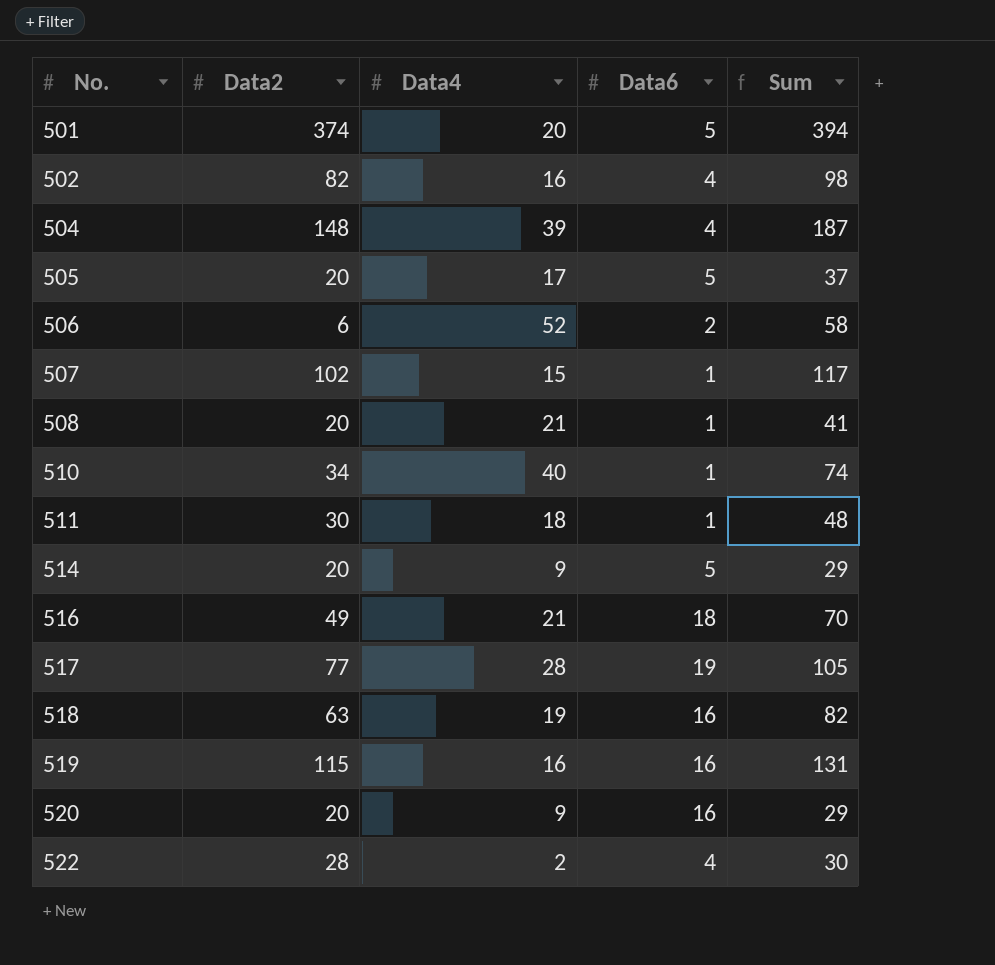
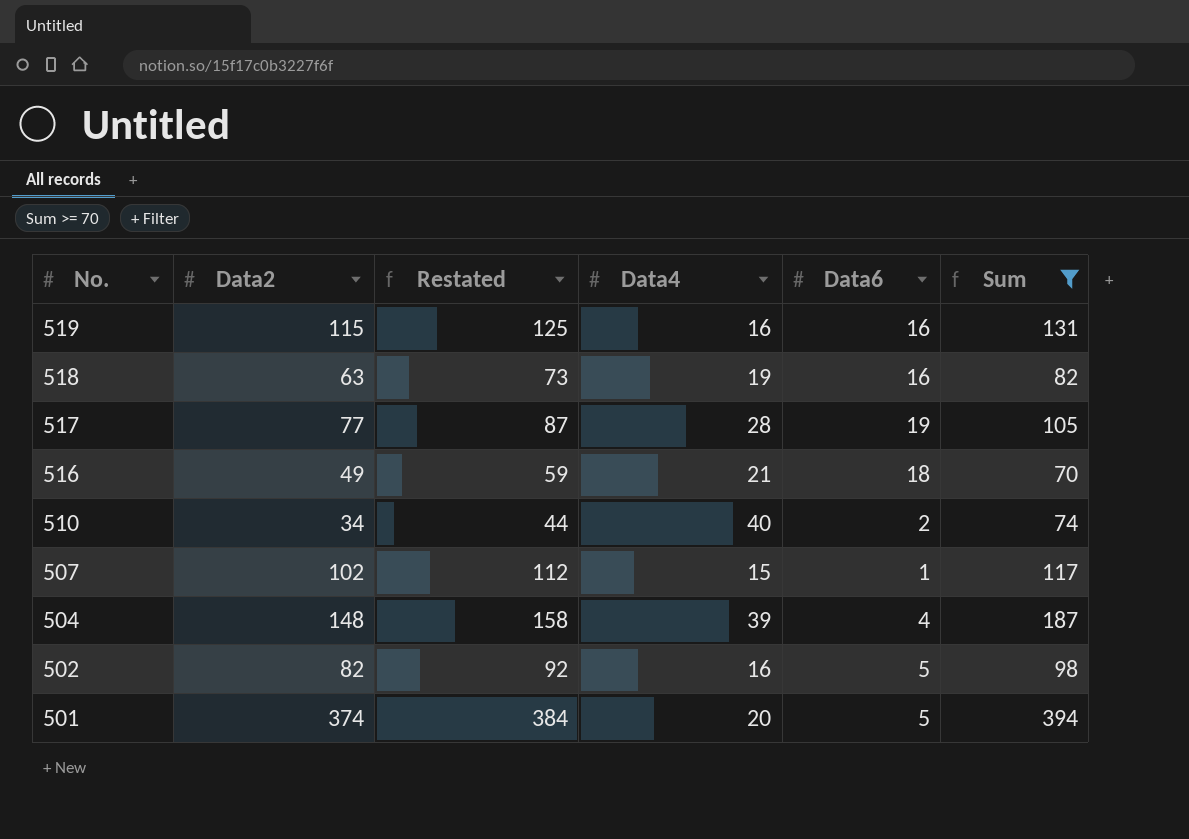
filter: none -> Sum >= 70
row order: No. ascending -> No. descending
column Restated | formula: none -> [Data2] + 10
510 | Data6: 1 -> 2
502 | Data6: 4 -> 5

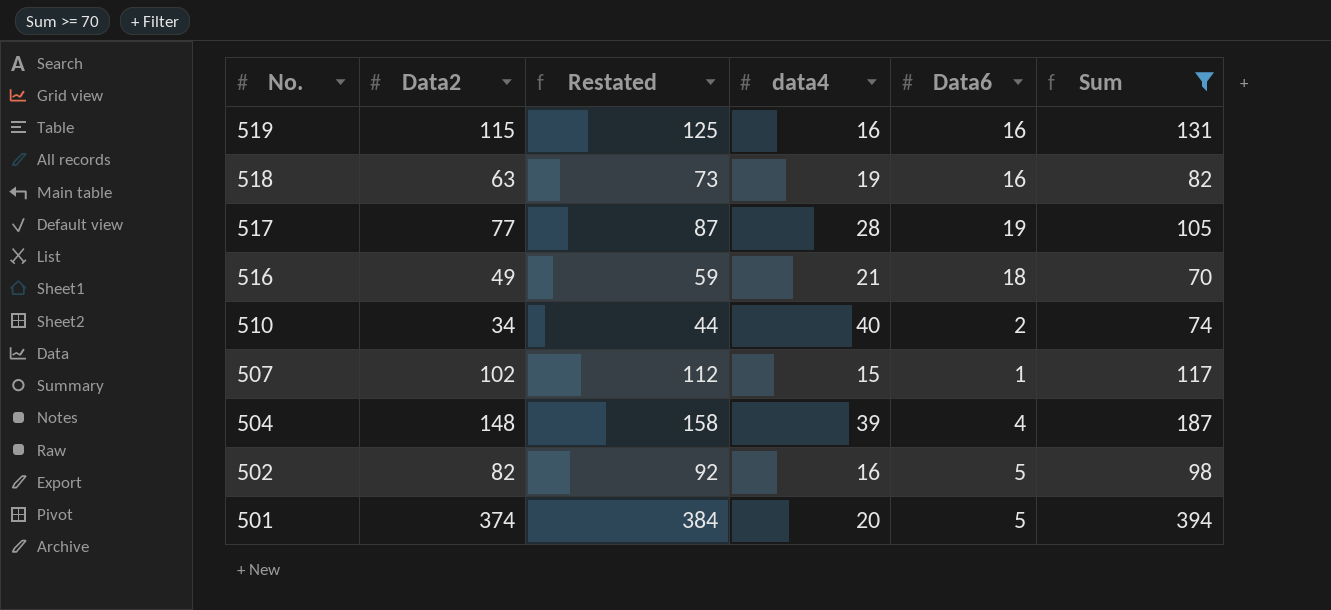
column name: Data4 -> data4

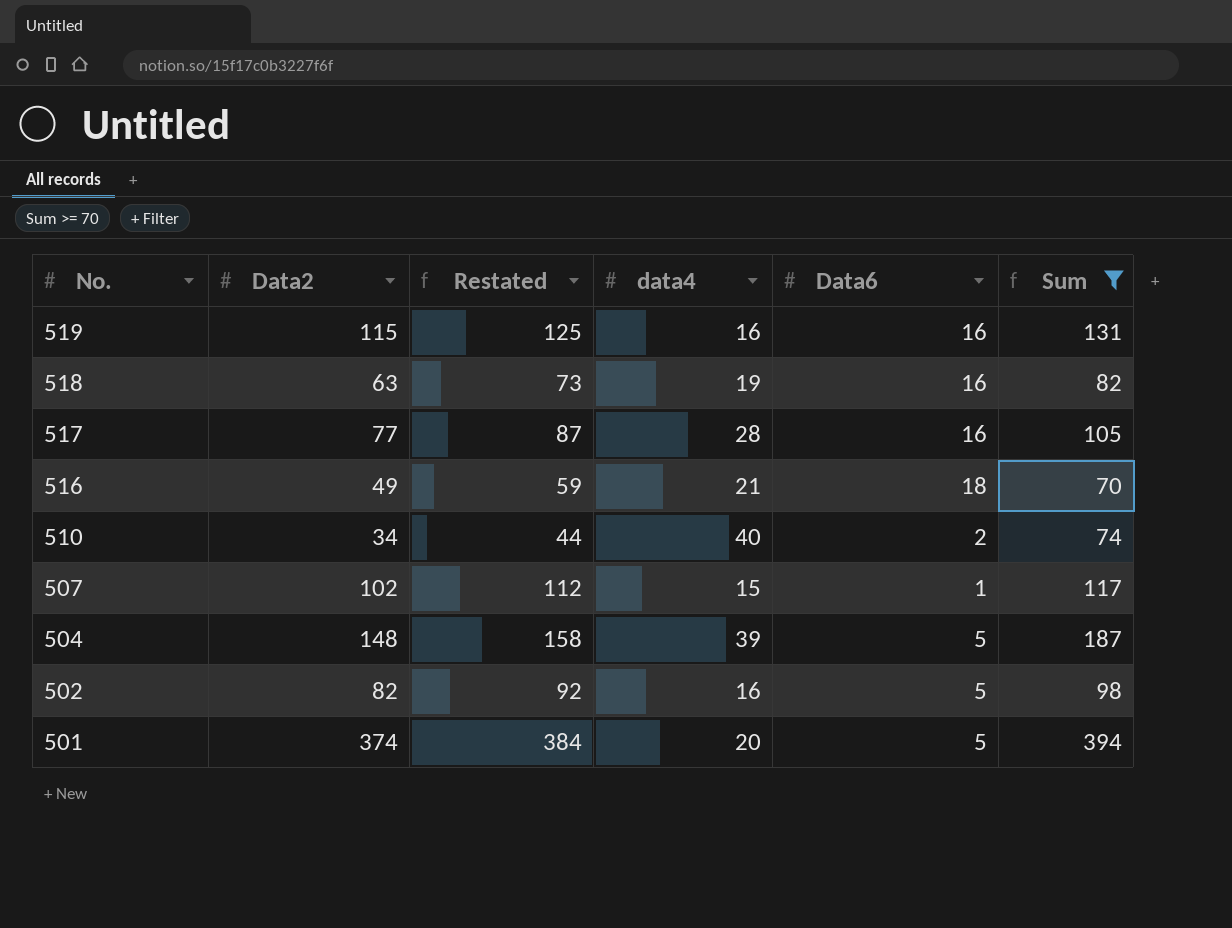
517 | Data6: 19 -> 16
504 | Data6: 4 -> 5

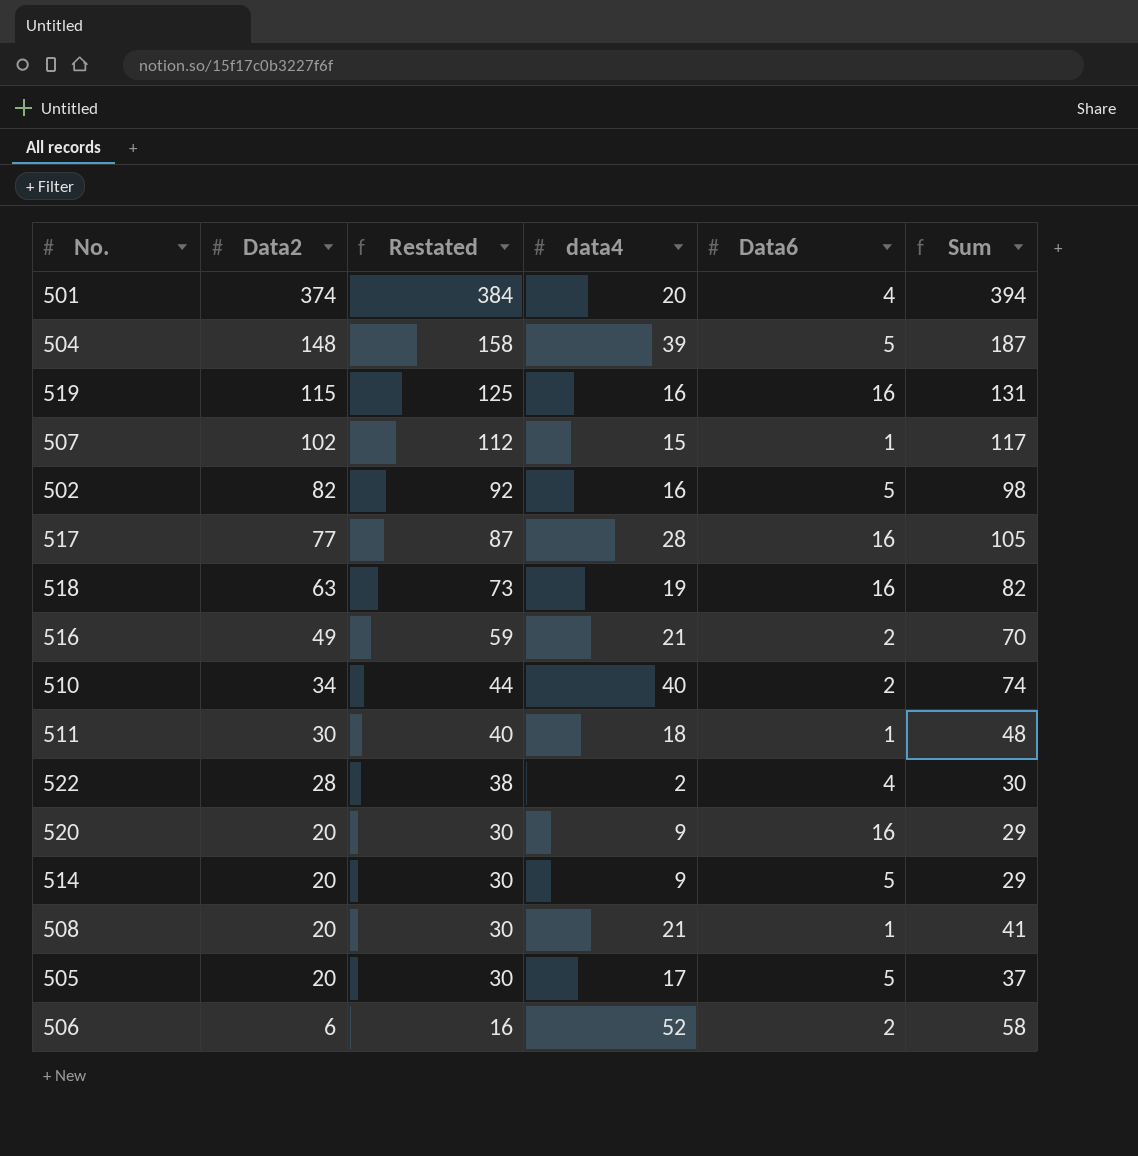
filter: Sum >= 70 -> none
row order: No. descending -> Data2 descending
501 | Data6: 5 -> 4
516 | Data6: 18 -> 2

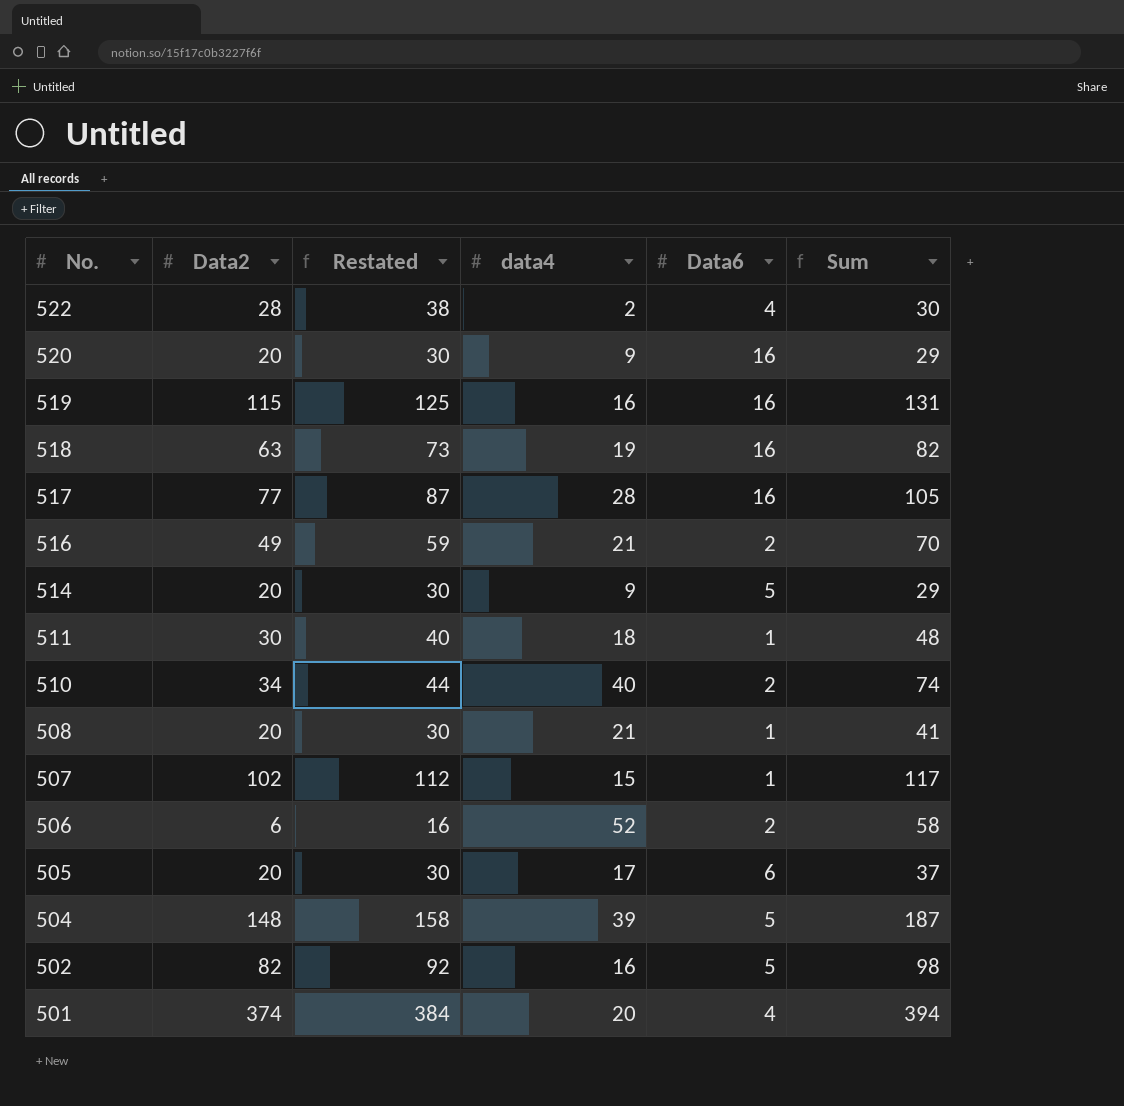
row order: Data2 descending -> No. descending
505 | Data6: 5 -> 6

